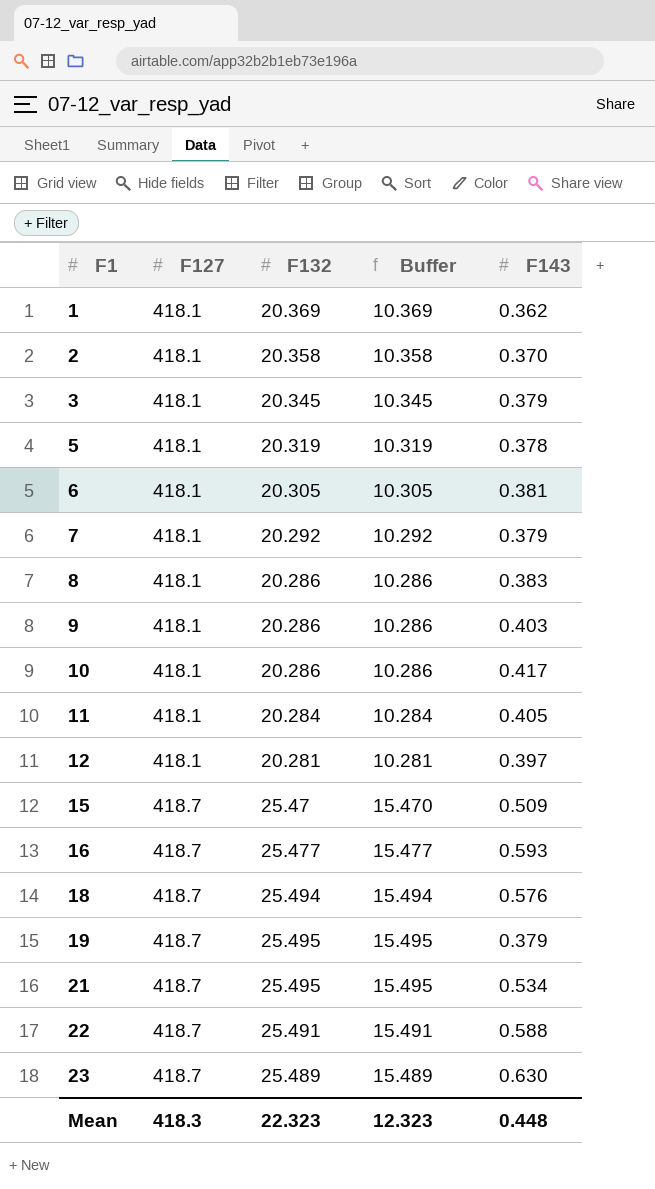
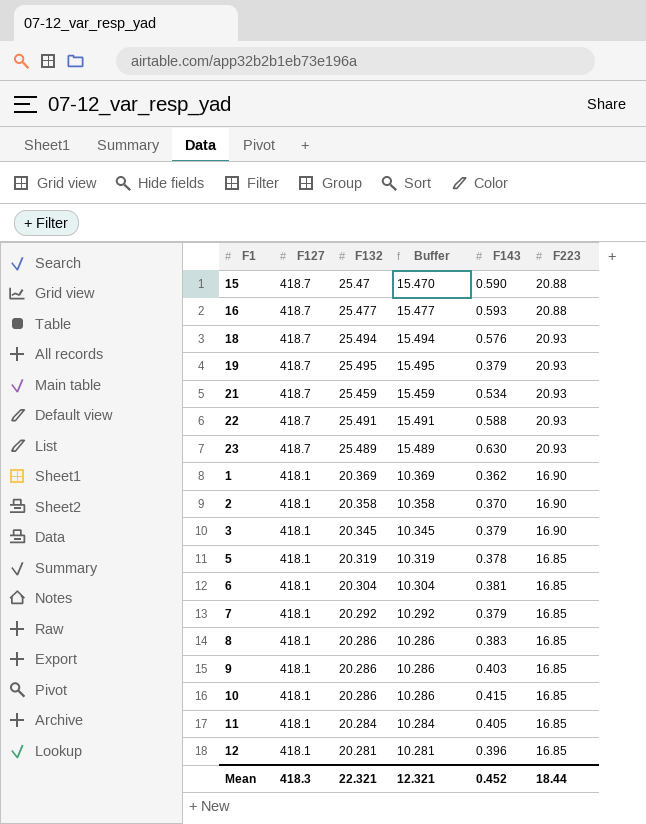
row order: F1 ascending -> F127 descending
column F223 | position: none -> 6
15 | F143: 0.509 -> 0.590
21 | F132: 25.495 -> 25.459
21 | Buffer: 15.495 -> 15.459
6 | F132: 20.305 -> 20.304
6 | Buffer: 10.305 -> 10.304
10 | F143: 0.417 -> 0.415
12 | F143: 0.397 -> 0.396
Mean | F132: 22.323 -> 22.321
Mean | Buffer: 12.323 -> 12.321
Mean | F143: 0.448 -> 0.452

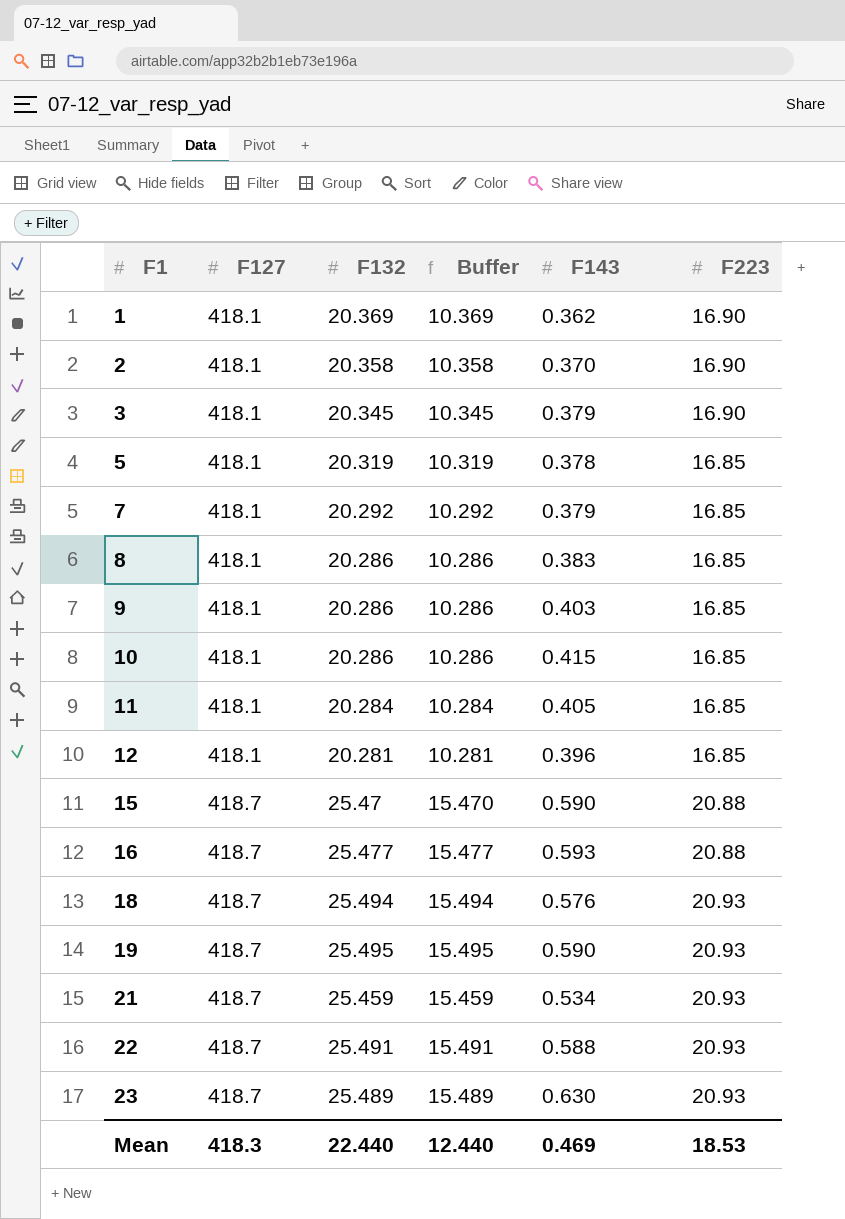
row order: F127 descending -> F1 ascending
row 6: 418.1 | 20.304 | 10.304 | 0.381 | 16.85 -> none
19 | F143: 0.379 -> 0.590
Mean | F132: 22.321 -> 22.440
Mean | Buffer: 12.321 -> 12.440
Mean | F143: 0.452 -> 0.469
Mean | F223: 18.44 -> 18.53

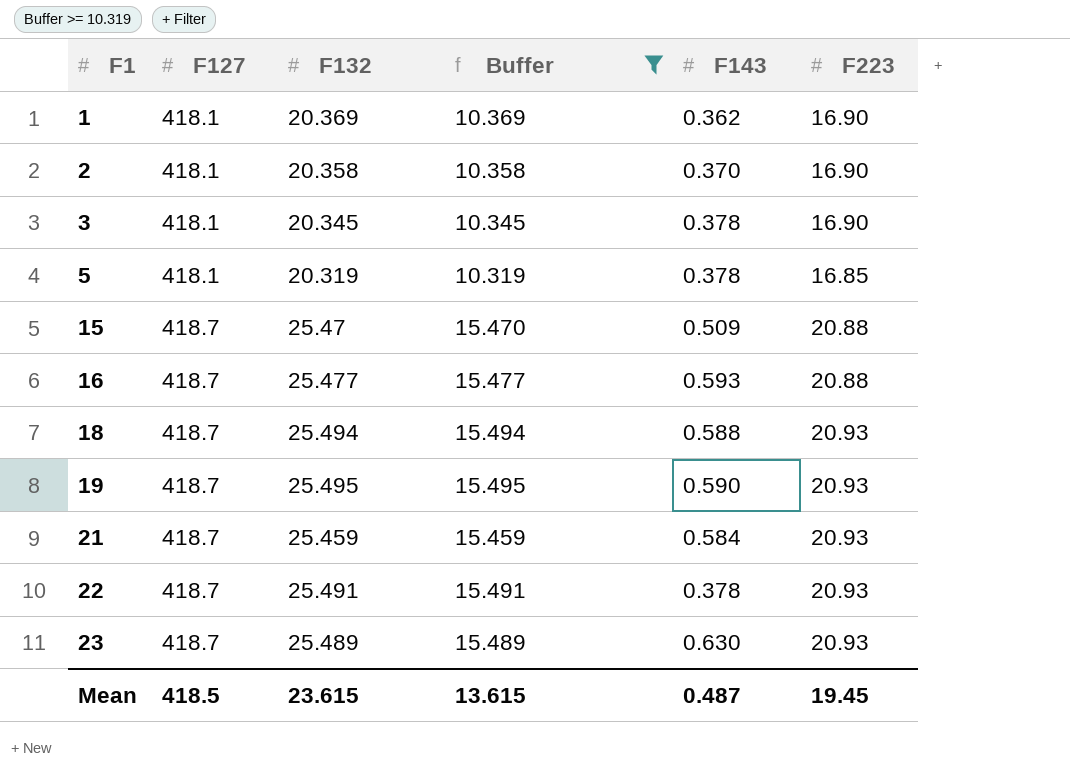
filter: none -> Buffer >= 10.319
3 | F143: 0.379 -> 0.378
15 | F143: 0.590 -> 0.509
18 | F143: 0.576 -> 0.588
21 | F143: 0.534 -> 0.584
22 | F143: 0.588 -> 0.378
Mean | F127: 418.3 -> 418.5
Mean | F132: 22.440 -> 23.615
Mean | Buffer: 12.440 -> 13.615
Mean | F143: 0.469 -> 0.487
Mean | F223: 18.53 -> 19.45

